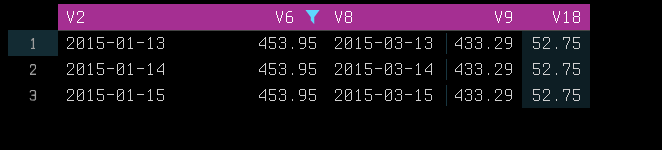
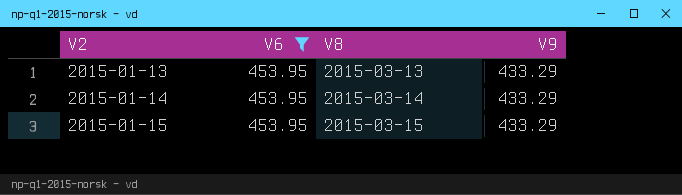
column V18 | position: 5 -> none

